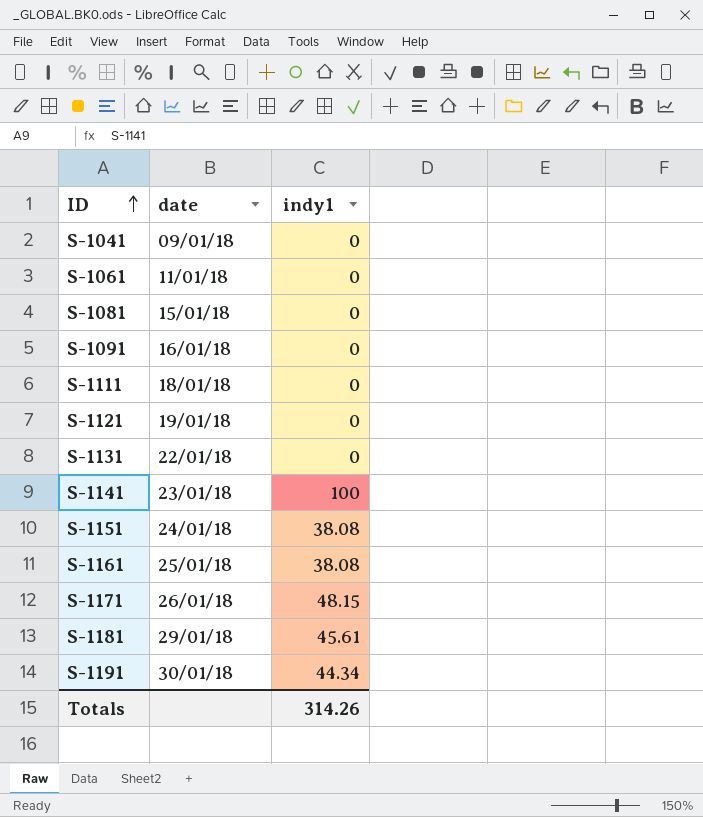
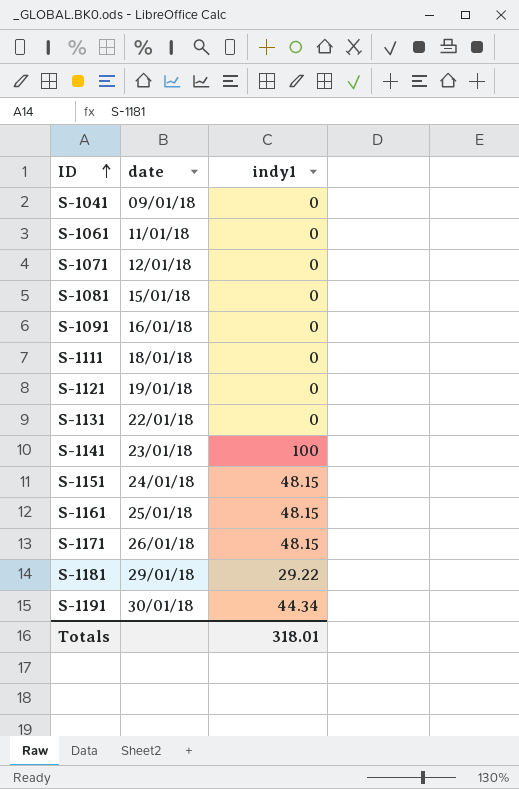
row S-1071: none -> 12/01/18 | 0
S-1151 | indy1: 38.08 -> 48.15
S-1161 | indy1: 38.08 -> 48.15
S-1181 | indy1: 45.61 -> 29.22
Totals | indy1: 314.26 -> 318.01

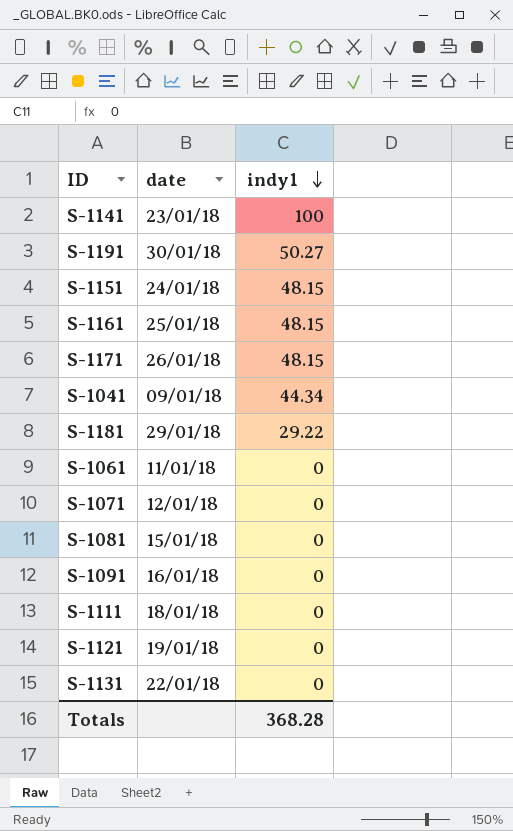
row order: ID ascending -> indy1 descending
S-1191 | indy1: 44.34 -> 50.27
S-1041 | indy1: 0 -> 44.34
Totals | indy1: 318.01 -> 368.28

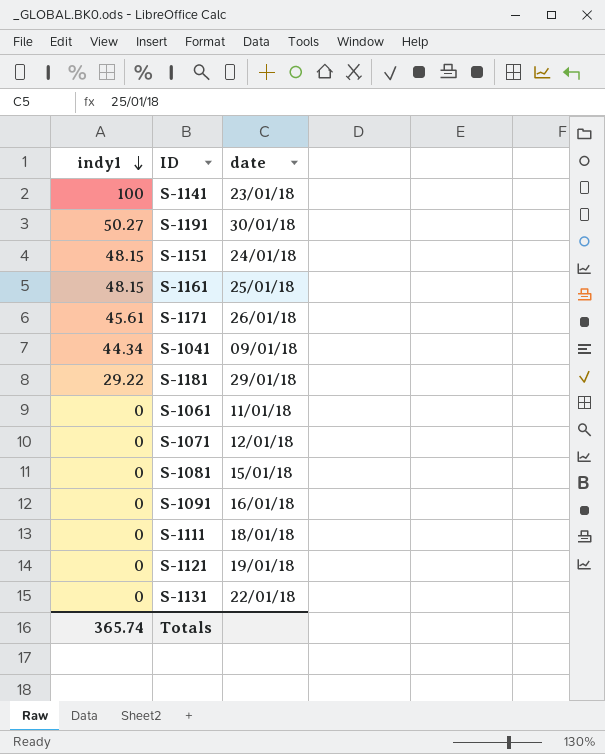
column indy1 | position: 3 -> 1
S-1171 | indy1: 48.15 -> 45.61
Totals | indy1: 368.28 -> 365.74

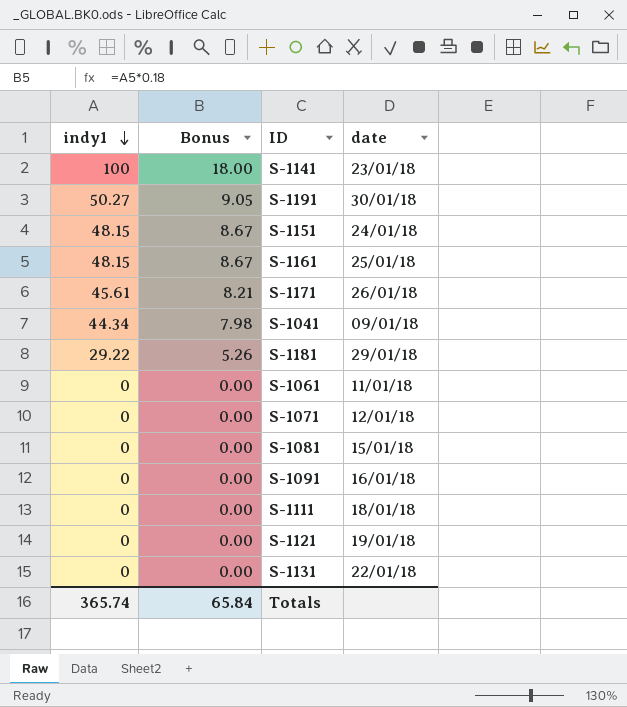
column Bonus | formula: none -> [indy1] * 0.18

